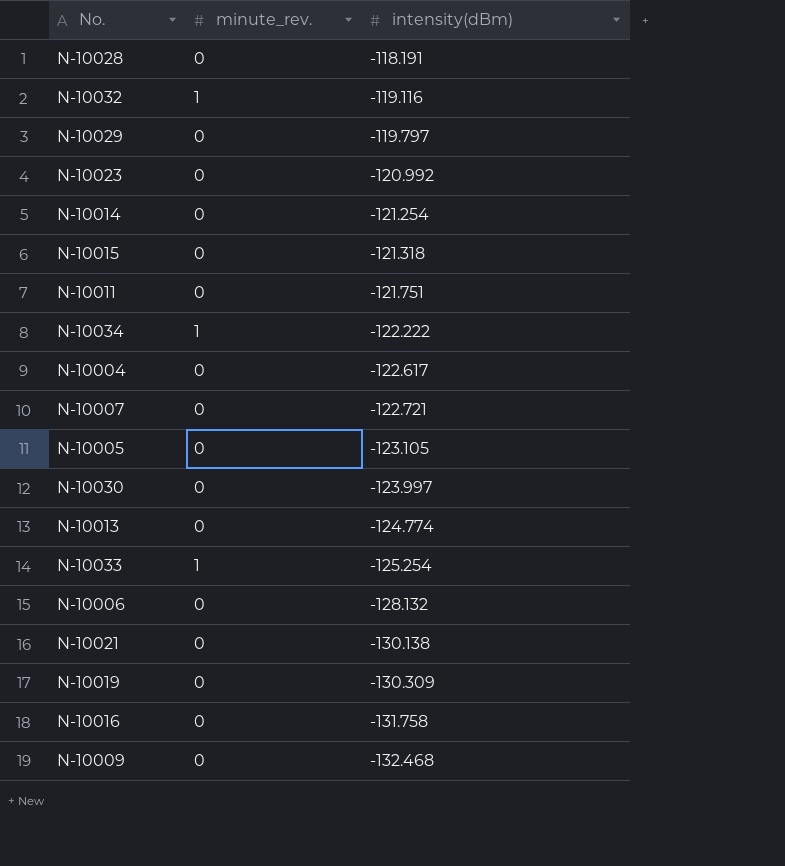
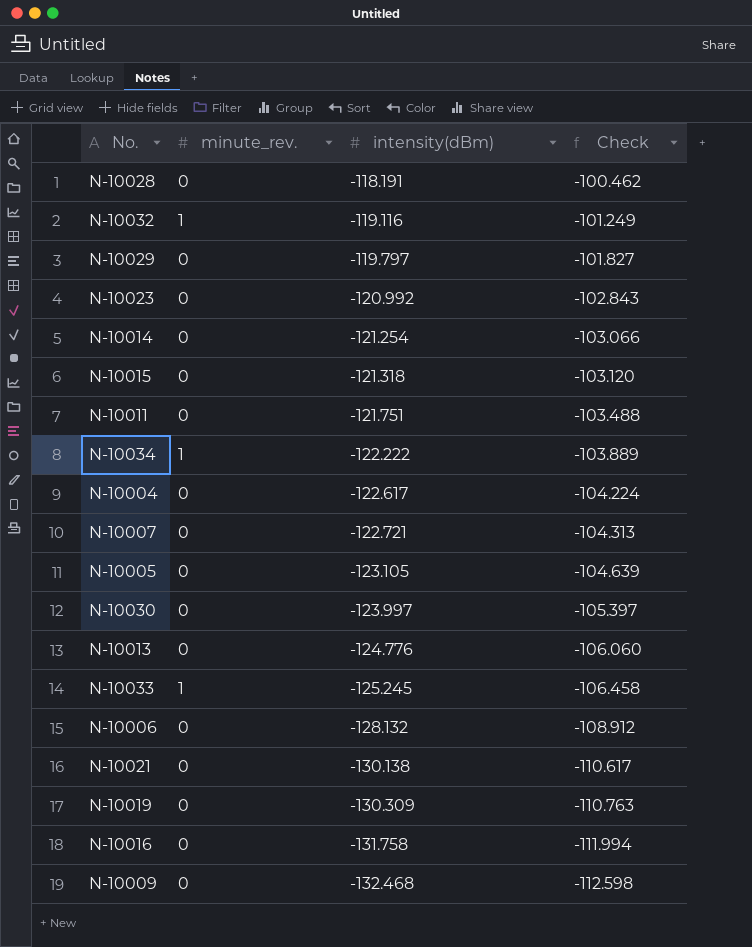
column Check | formula: none -> [intensity(dBm)] * 0.85
N-10013 | intensity(dBm): -124.774 -> -124.776
N-10033 | intensity(dBm): -125.254 -> -125.245

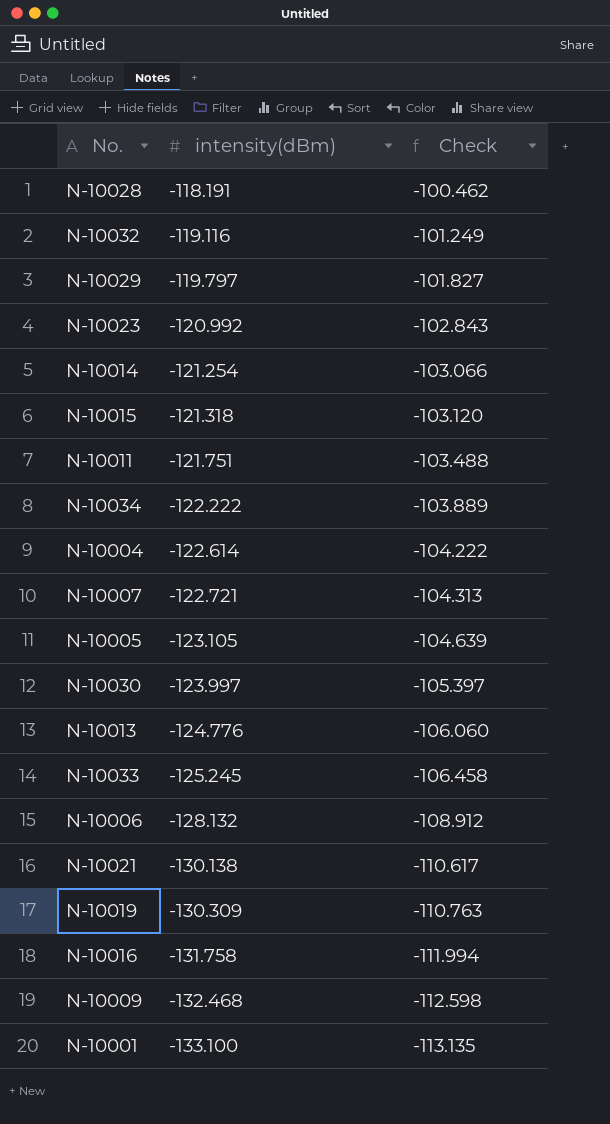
column minute_rev. | position: 2 -> none
N-10004 | intensity(dBm): -122.617 -> -122.614
N-10004 | Check: -104.224 -> -104.222
row N-10001: none -> -133.100 | -113.135

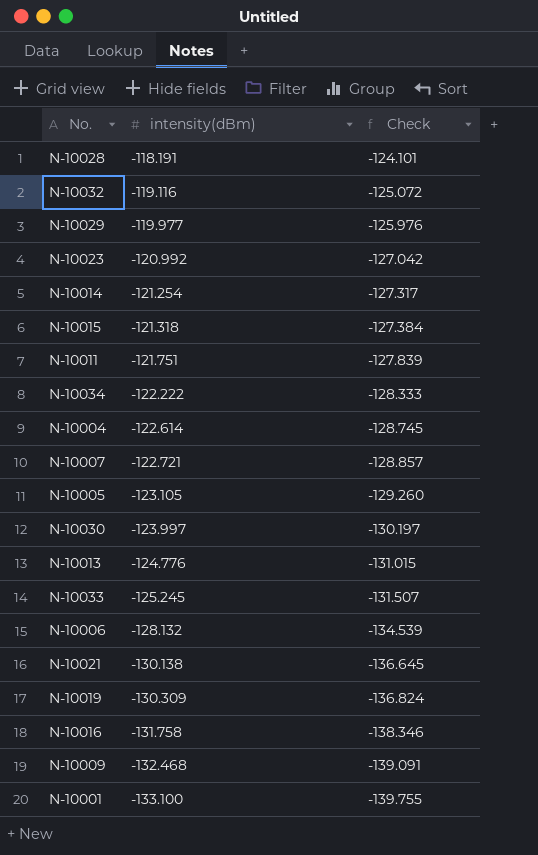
column Check | formula: [intensity(dBm)] * 0.85 -> [intensity(dBm)] * 1.05
N-10029 | intensity(dBm): -119.797 -> -119.977

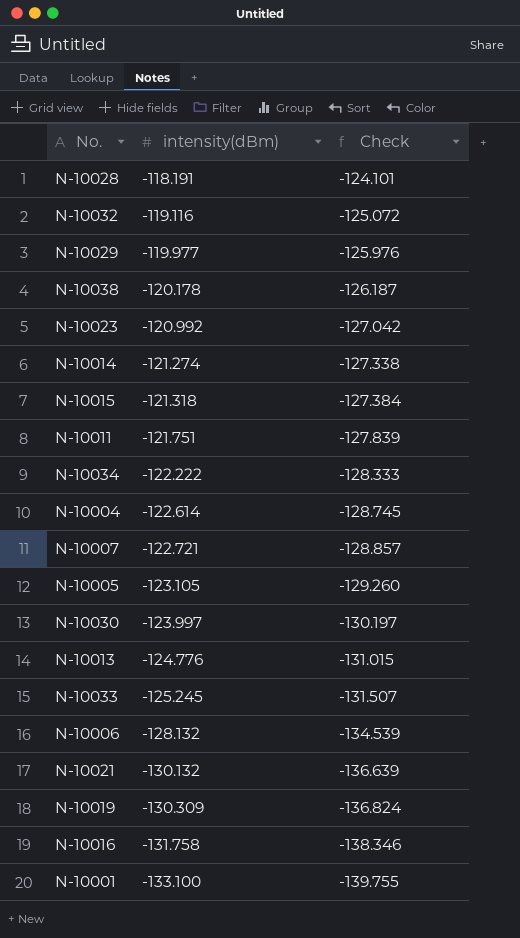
row N-10009: -132.468 | -139.091 -> none
row N-10038: none -> -120.178 | -126.187
N-10014 | intensity(dBm): -121.254 -> -121.274
N-10014 | Check: -127.317 -> -127.338
N-10021 | intensity(dBm): -130.138 -> -130.132
N-10021 | Check: -136.645 -> -136.639

